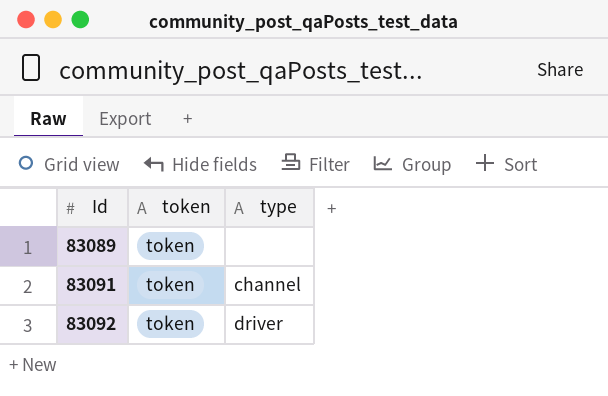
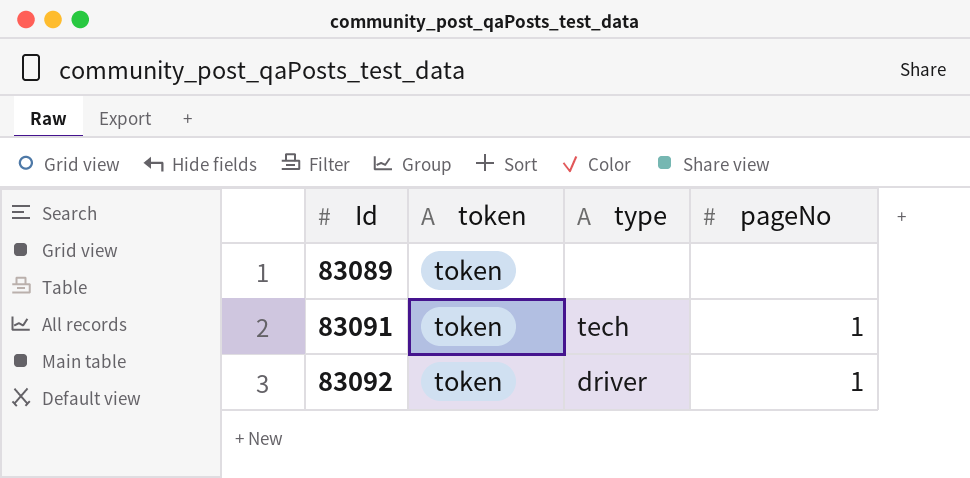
column pageNo | position: none -> 4
83091 | type: channel -> tech

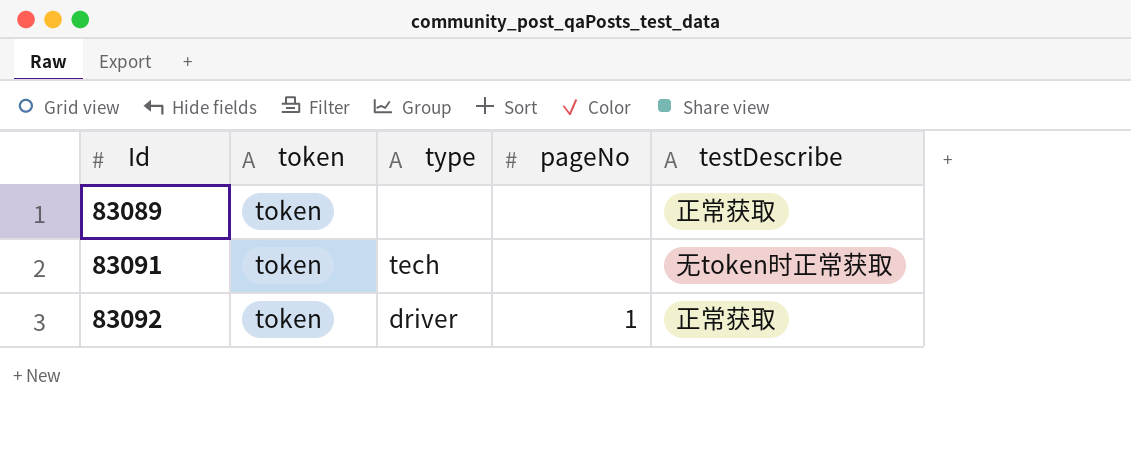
column testDescribe | position: none -> 5
83091 | pageNo: 1 -> none

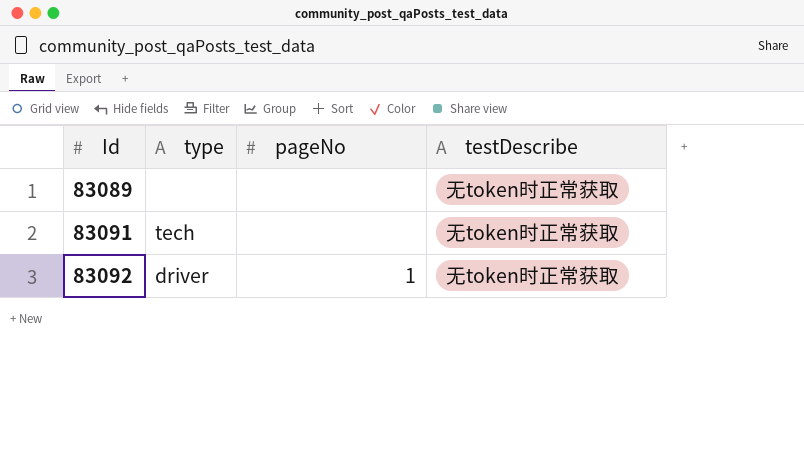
column token | position: 2 -> none
83089 | testDescribe: 正常获取 -> 无token时正常获取
83092 | testDescribe: 正常获取 -> 无token时正常获取

